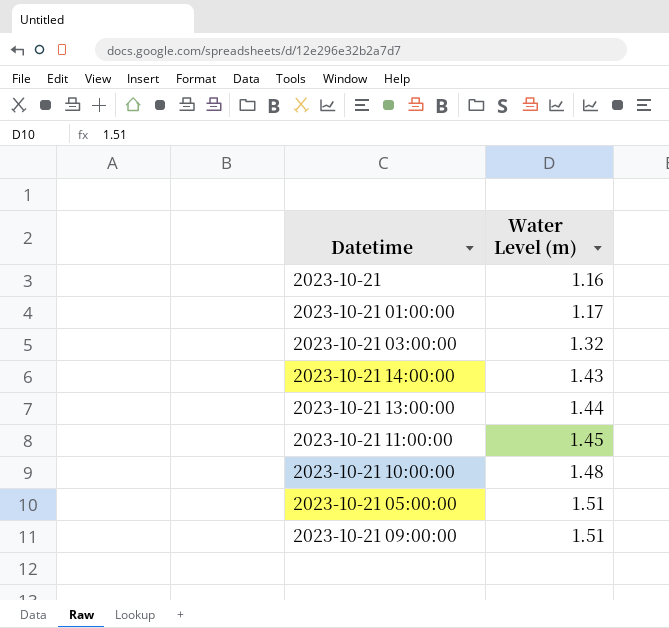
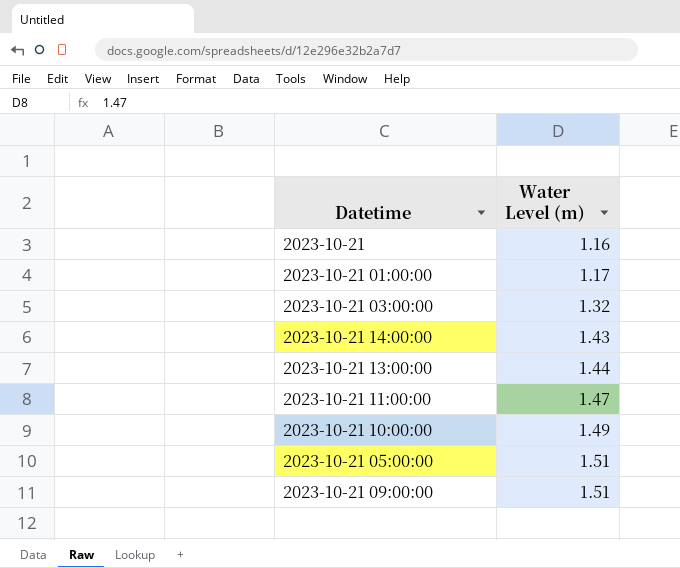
2023-10-21 11:00:00 | Water Level (m): 1.45 -> 1.47
2023-10-21 10:00:00 | Water Level (m): 1.48 -> 1.49

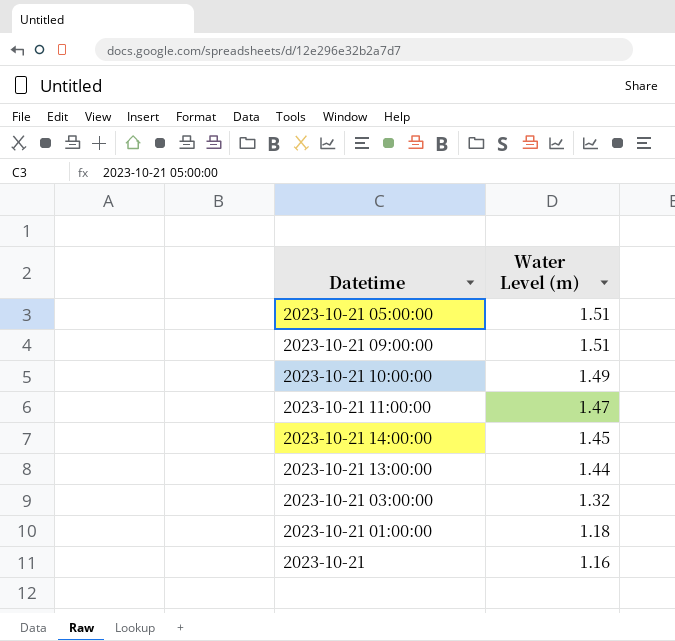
row order: Water Level (m) ascending -> Water Level (m) descending
2023-10-21 14:00:00 | Water Level (m): 1.43 -> 1.45
2023-10-21 01:00:00 | Water Level (m): 1.17 -> 1.18

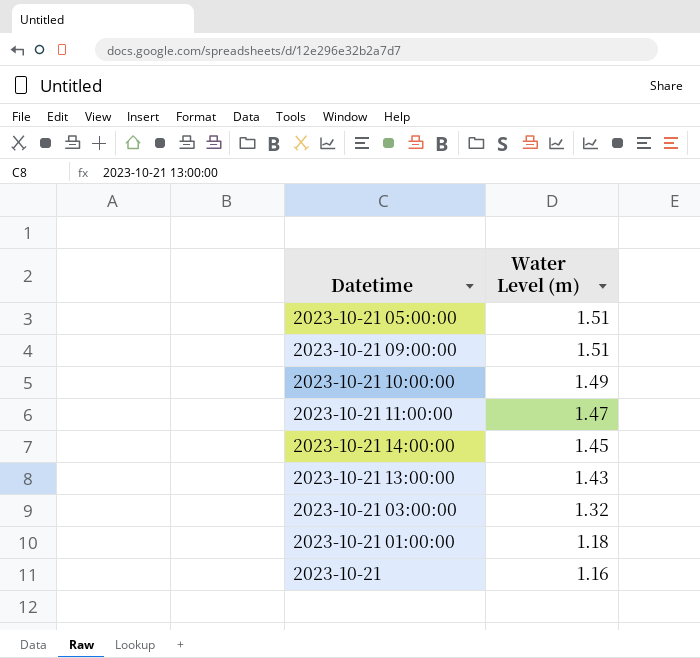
2023-10-21 13:00:00 | Water Level (m): 1.44 -> 1.43

